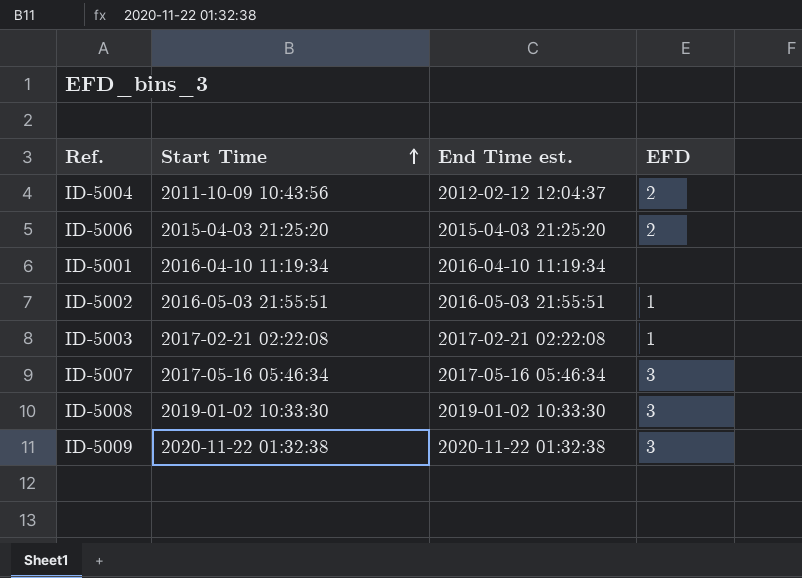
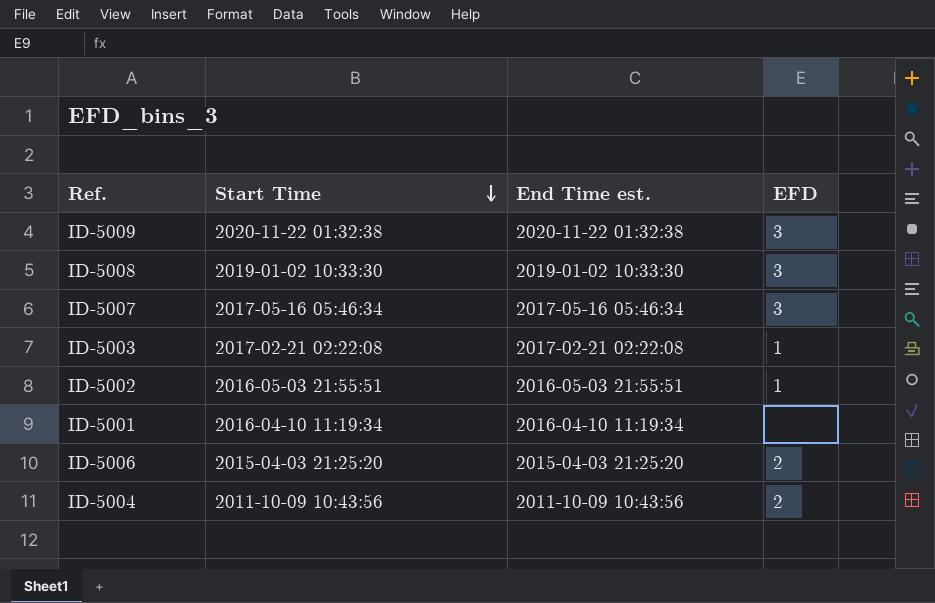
row order: Start Time ascending -> Start Time descending
ID-5004 | End Time est.: 2012-02-12 12:04:37 -> 2011-10-09 10:43:56

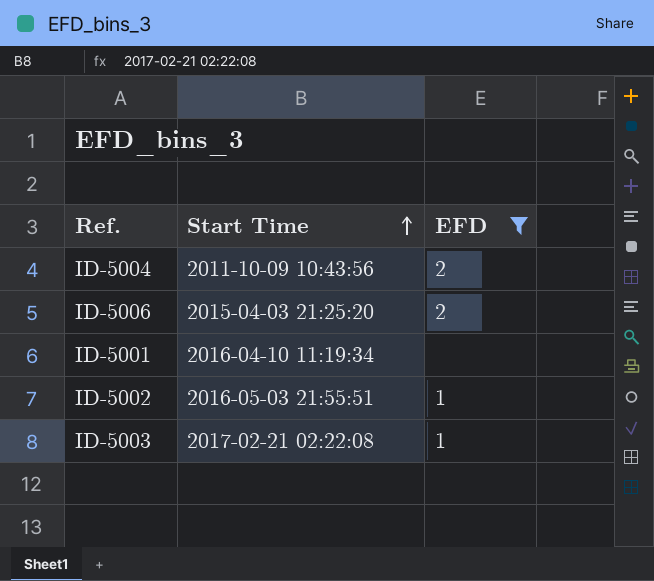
filter: none -> EFD != 3
row order: Start Time descending -> Start Time ascending
column End Time est. | position: 3 -> none

